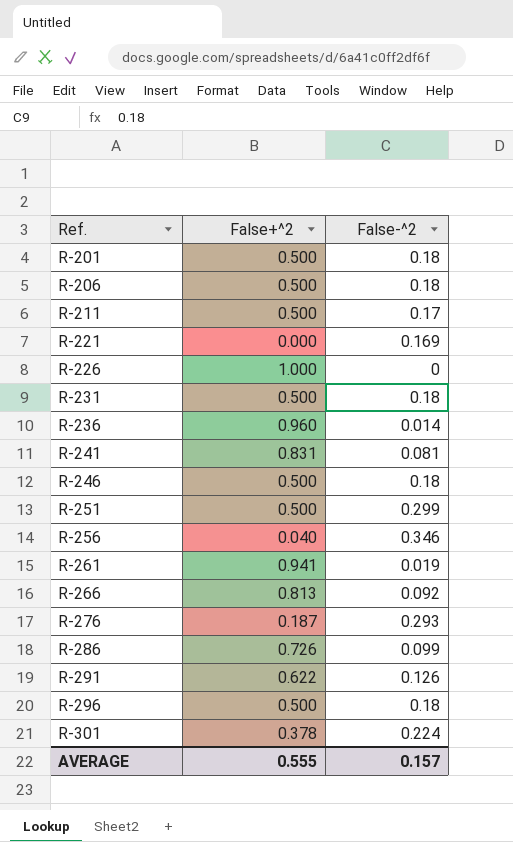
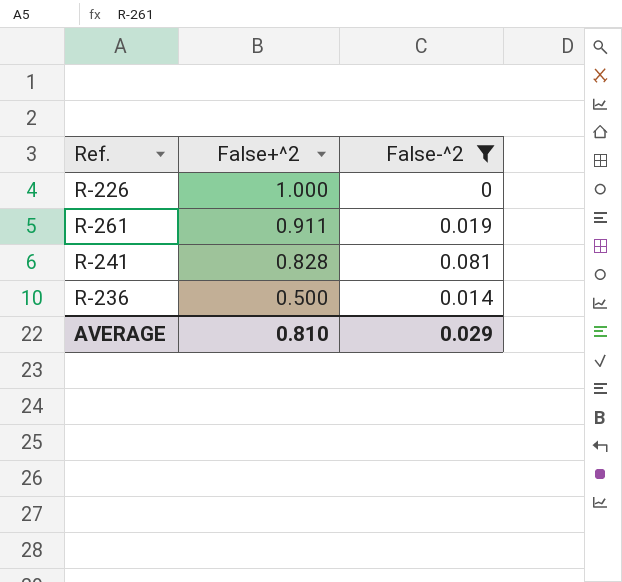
filter: none -> False-^2 <= 0.081
row order: Ref. ascending -> False+^2 descending
R-261 | False+^2: 0.941 -> 0.911
R-241 | False+^2: 0.831 -> 0.828
R-236 | False+^2: 0.960 -> 0.500
AVERAGE | False+^2: 0.555 -> 0.810
AVERAGE | False-^2: 0.157 -> 0.029

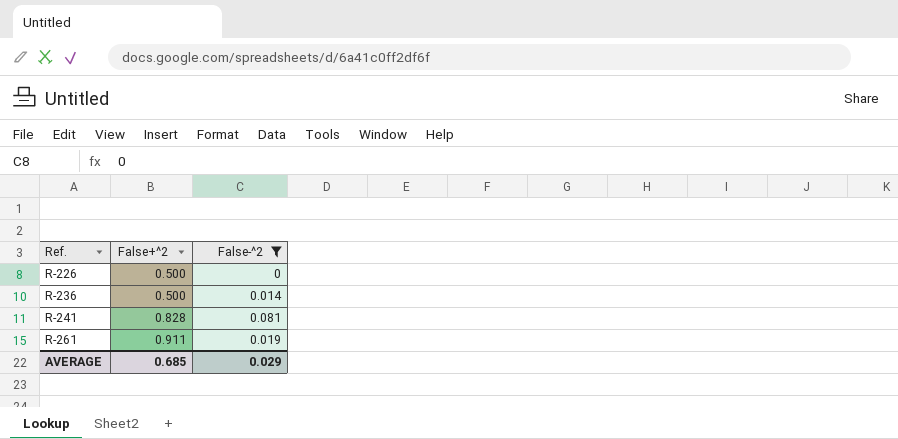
row order: False+^2 descending -> Ref. ascending
R-226 | False+^2: 1.000 -> 0.500
AVERAGE | False+^2: 0.810 -> 0.685

